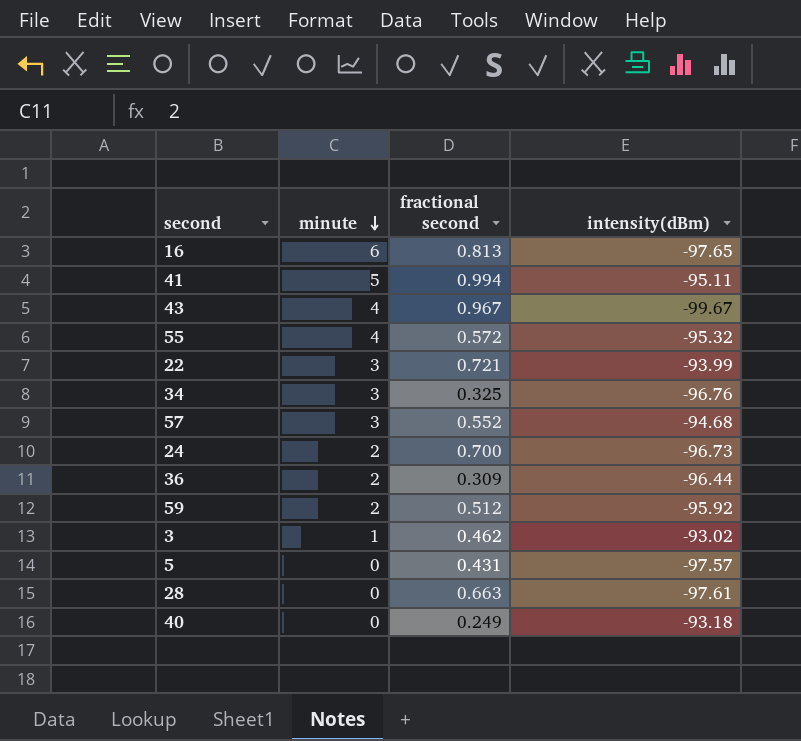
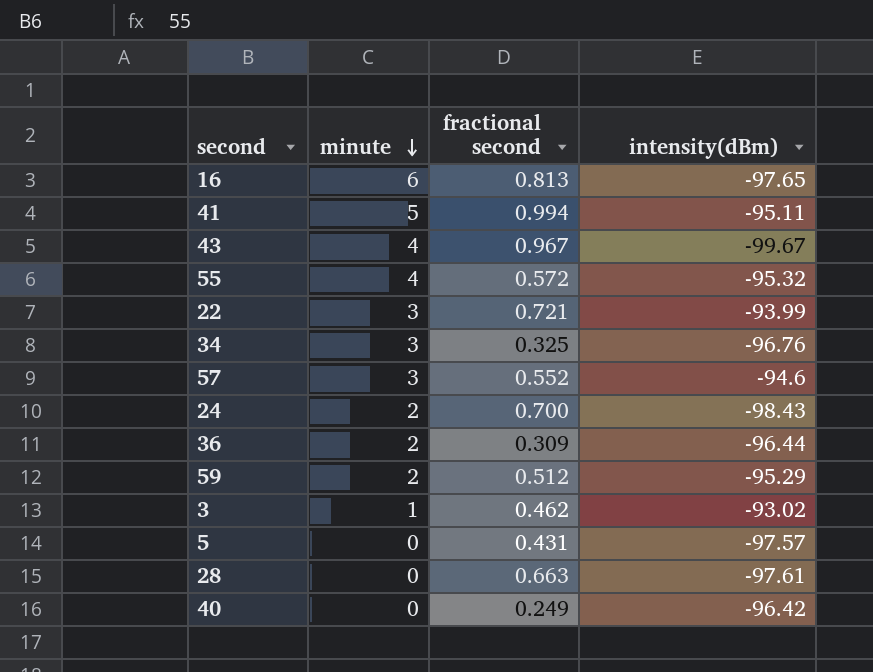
57 | intensity(dBm): -94.68 -> -94.6
24 | intensity(dBm): -96.73 -> -98.43
59 | intensity(dBm): -95.92 -> -95.29
40 | intensity(dBm): -93.18 -> -96.42

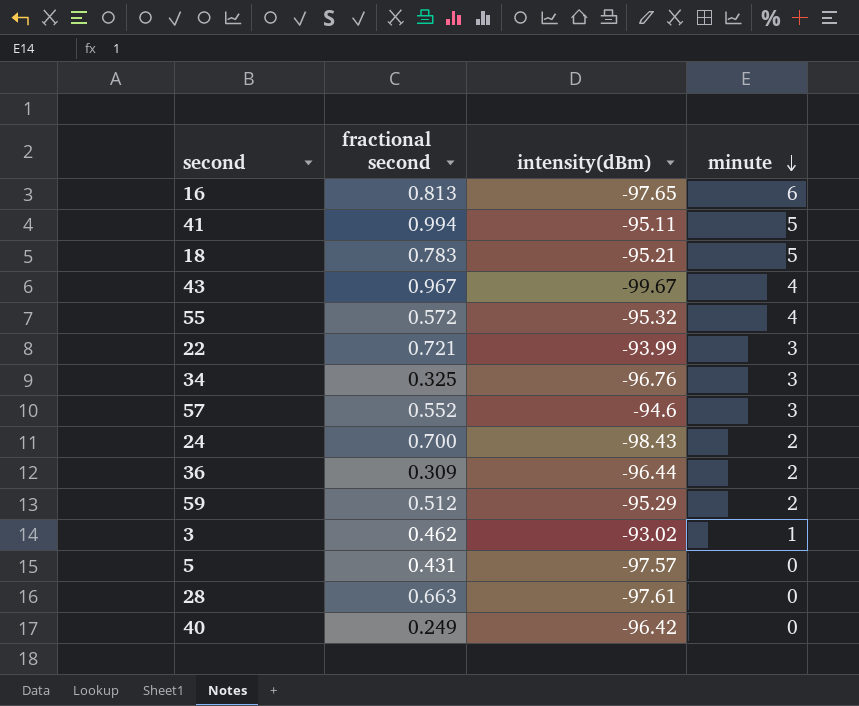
column minute | position: 2 -> 4
row 18: none -> 0.783 | -95.21 | 5

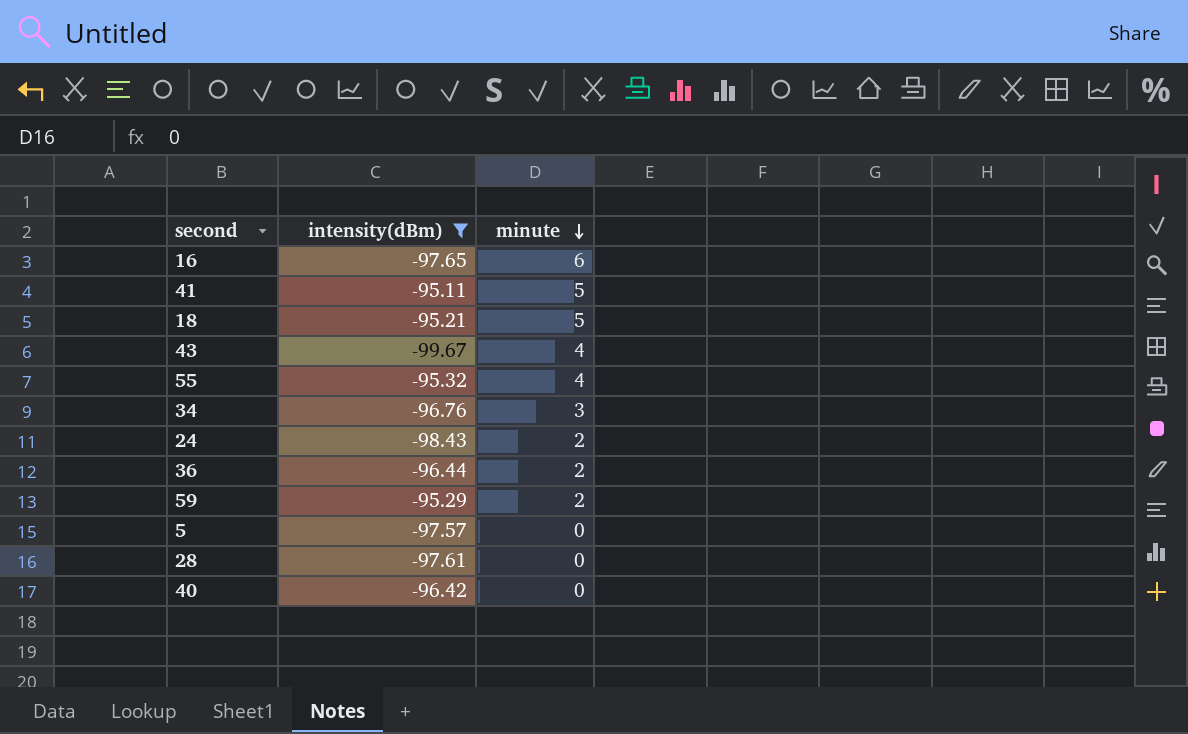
filter: none -> intensity(dBm) <= -95.11
column fractional second | position: 2 -> none

